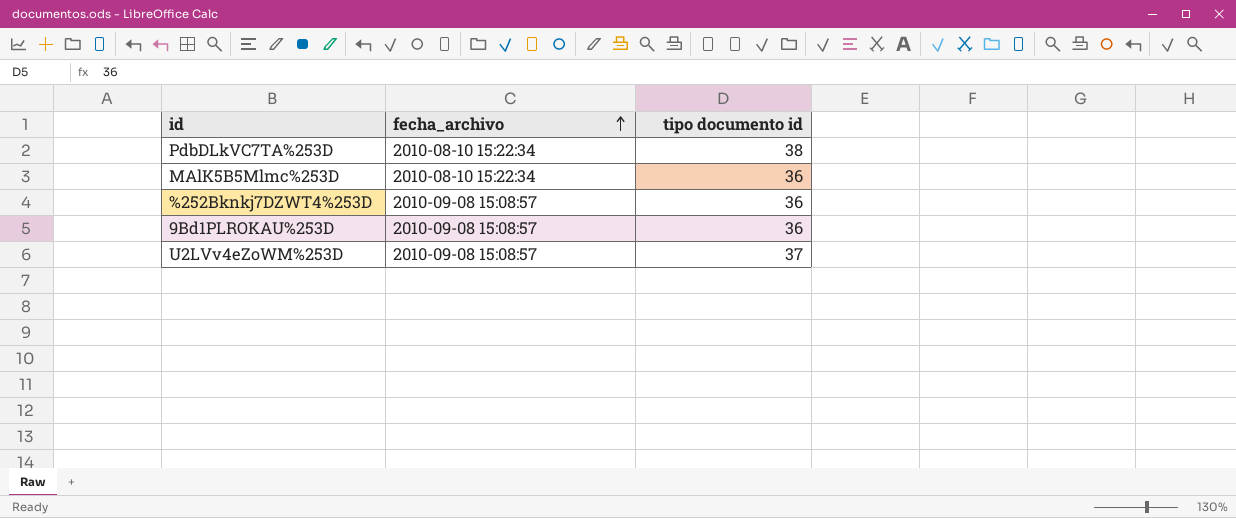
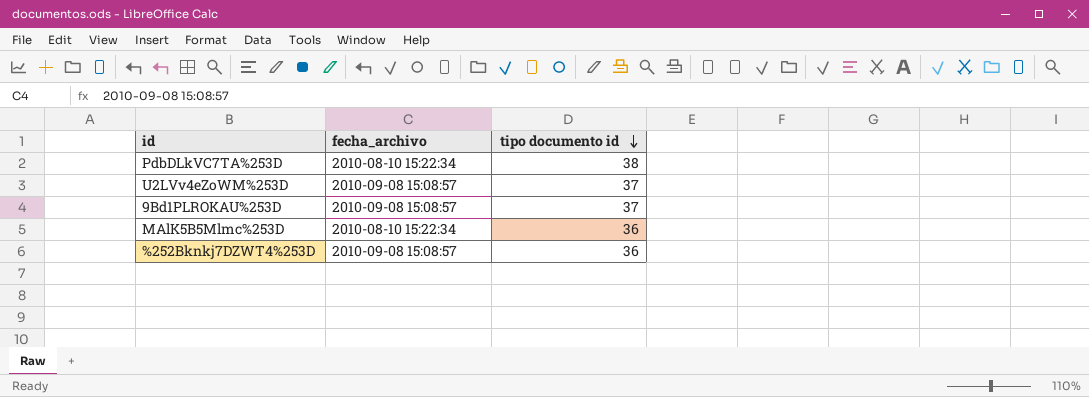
row order: fecha_archivo ascending -> tipo documento id descending
9Bd1PLROKAU%253D | tipo documento id: 36 -> 37

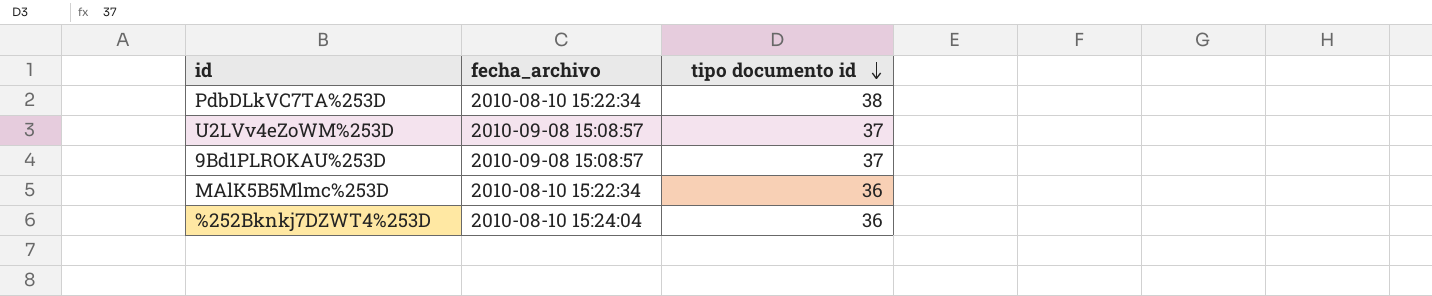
%252Bknkj7DZWT4%253D | fecha_archivo: 2010-09-08 15:08:57 -> 2010-08-10 15:24:04

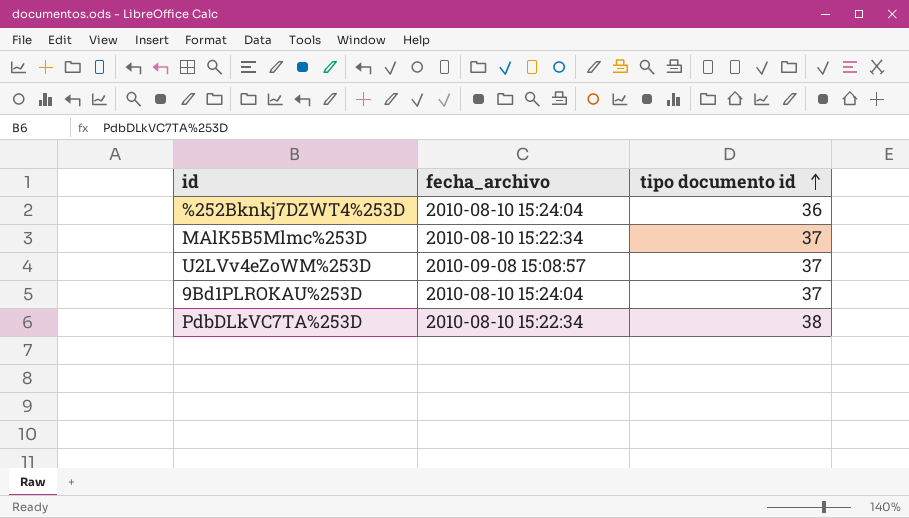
row order: tipo documento id descending -> tipo documento id ascending
MAlK5B5Mlmc%253D | tipo documento id: 36 -> 37
9Bd1PLROKAU%253D | fecha_archivo: 2010-09-08 15:08:57 -> 2010-08-10 15:24:04

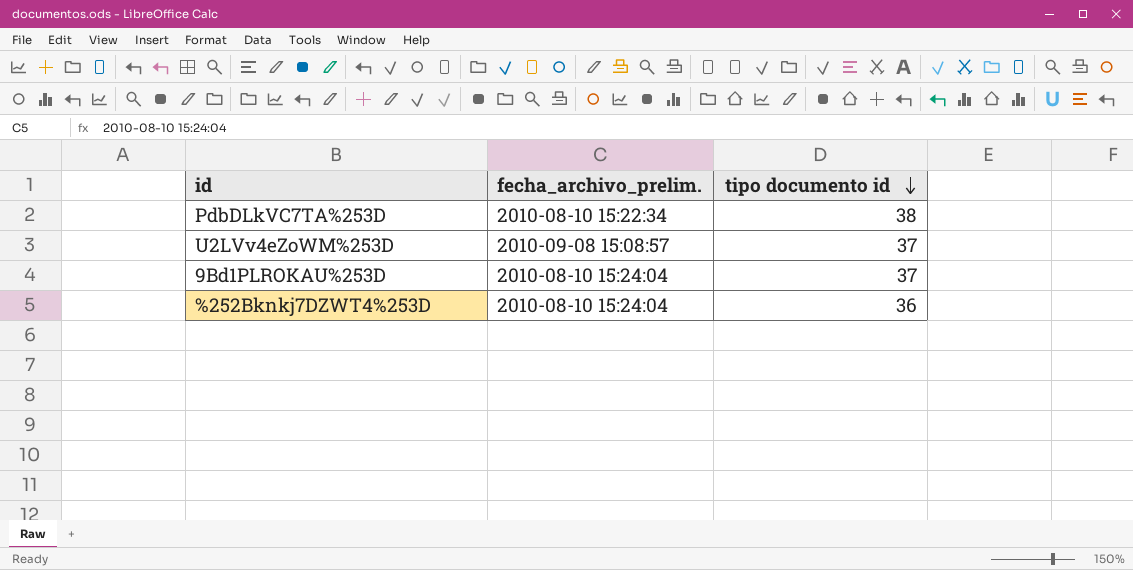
row order: tipo documento id ascending -> tipo documento id descending
column name: fecha_archivo -> fecha_archivo_prelim.
row MAlK5B5Mlmc%253D: 2010-08-10 15:22:34 | 37 -> none

